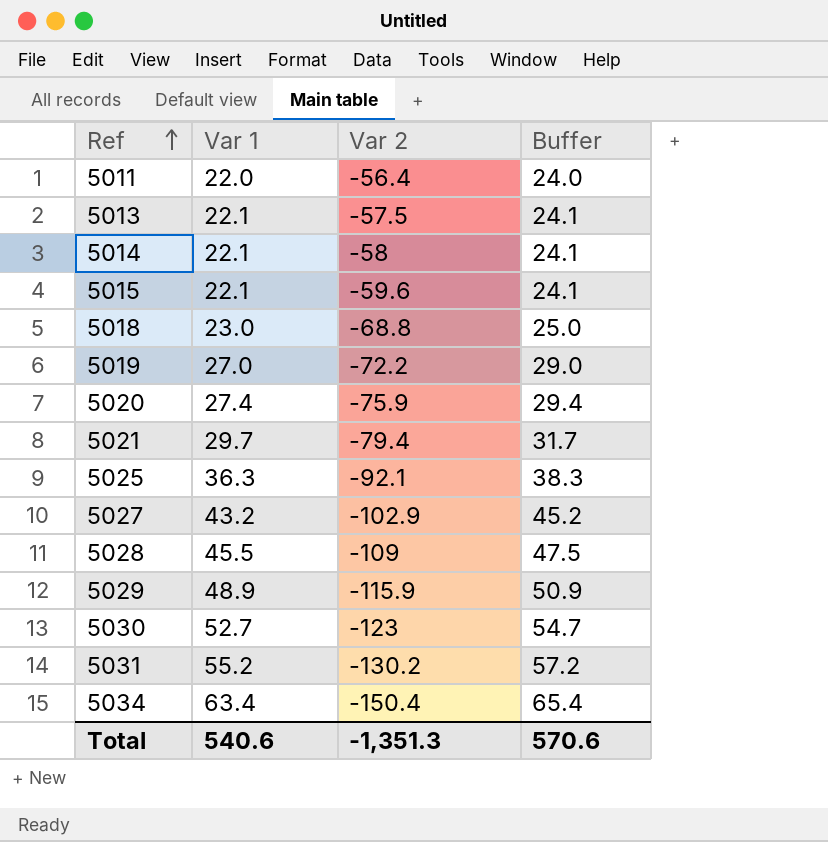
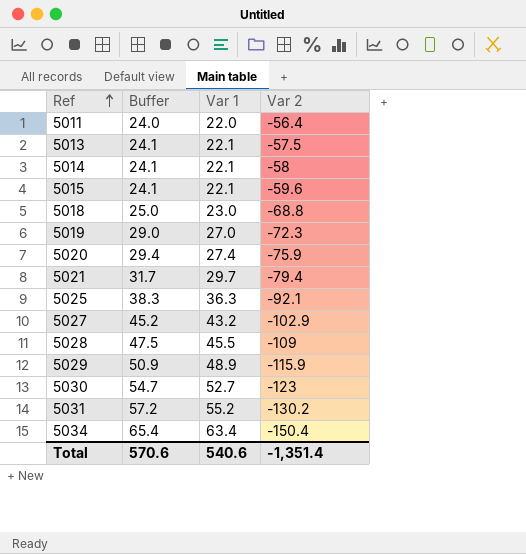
column Buffer | position: 4 -> 2
5019 | Var 2: -72.2 -> -72.3
Total | Var 2: -1,351.3 -> -1,351.4

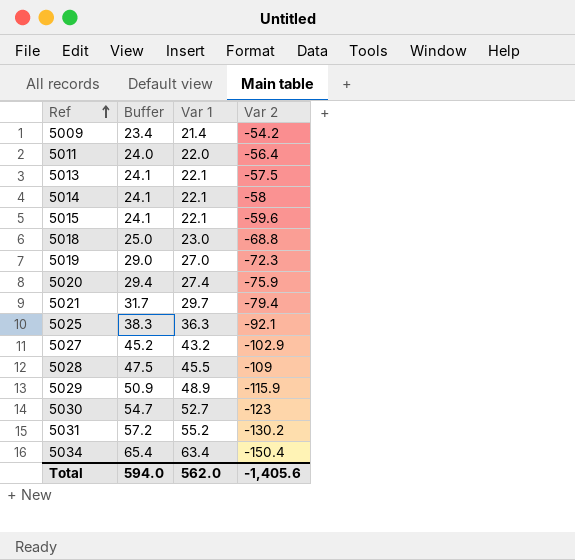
row 5009: none -> 23.4 | 21.4 | -54.2
Total | Buffer: 570.6 -> 594.0
Total | Var 1: 540.6 -> 562.0
Total | Var 2: -1,351.4 -> -1,405.6

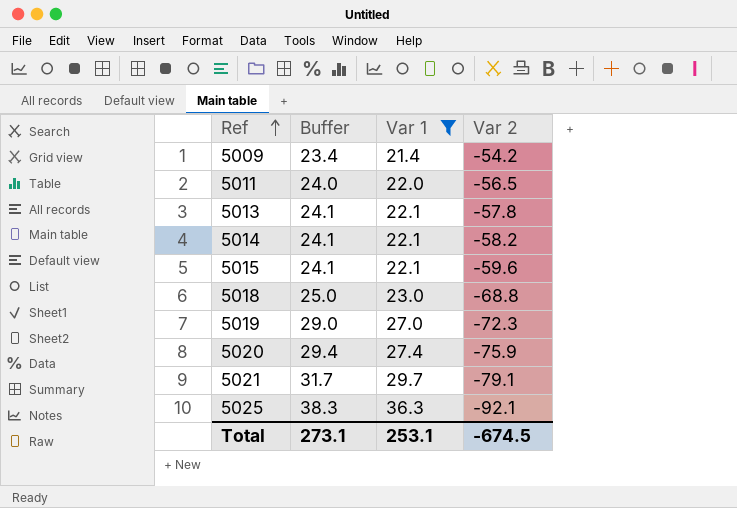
filter: none -> Var 1 <= 36.3
5011 | Var 2: -56.4 -> -56.5
5013 | Var 2: -57.5 -> -57.8
5014 | Var 2: -58 -> -58.2
5021 | Var 2: -79.4 -> -79.1
Total | Buffer: 594.0 -> 273.1
Total | Var 1: 562.0 -> 253.1
Total | Var 2: -1,405.6 -> -674.5

